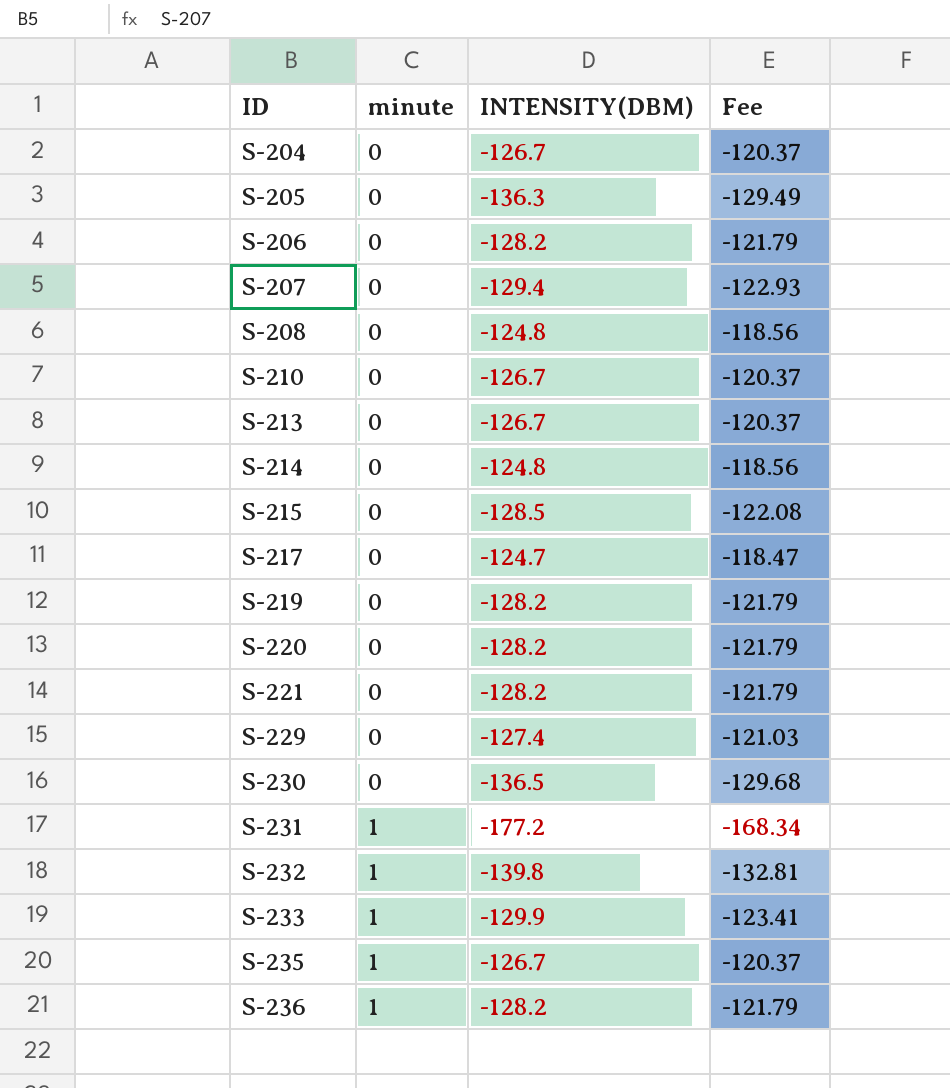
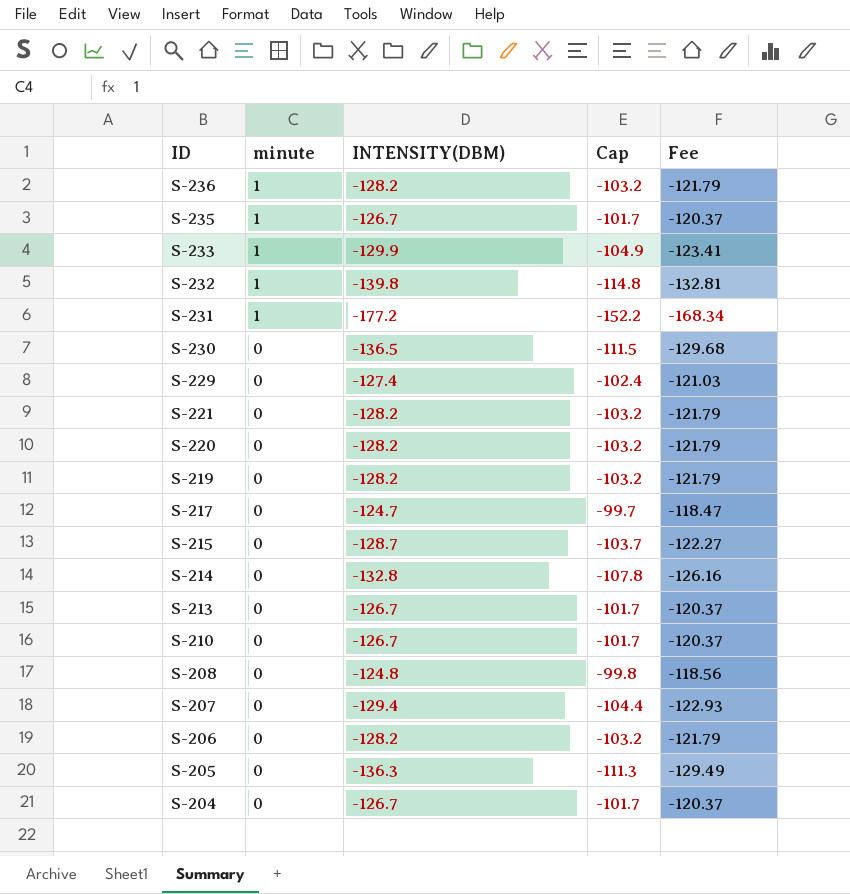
row order: ID ascending -> ID descending
column Cap | formula: none -> [INTENSITY(DBM)] + 25
S-215 | INTENSITY(DBM): -128.5 -> -128.7
S-215 | Fee: -122.08 -> -122.27
S-214 | INTENSITY(DBM): -124.8 -> -132.8
S-214 | Fee: -118.56 -> -126.16

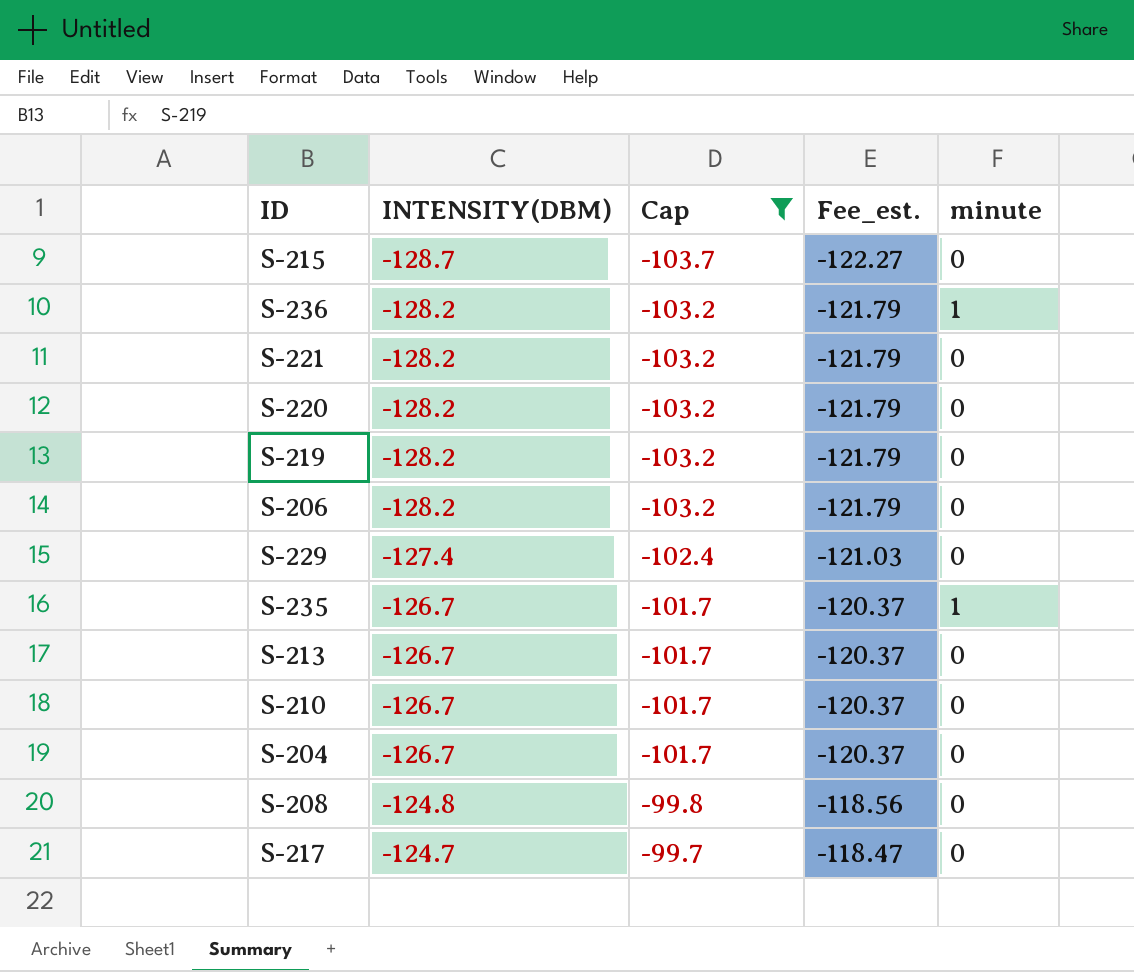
filter: none -> Cap >= -103.7
row order: ID descending -> INTENSITY(DBM) ascending
column name: Fee -> Fee_est.
column minute | position: 2 -> 5

